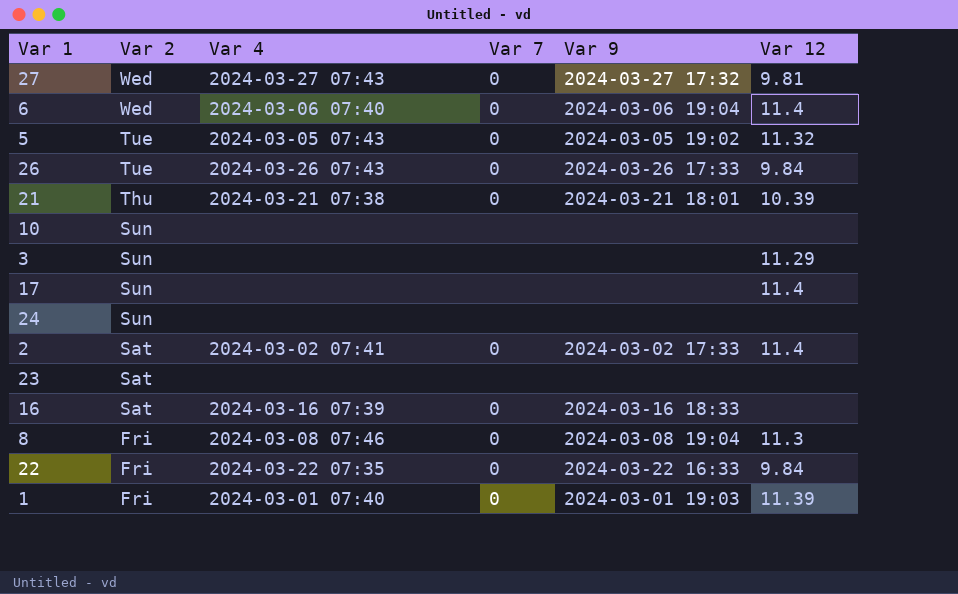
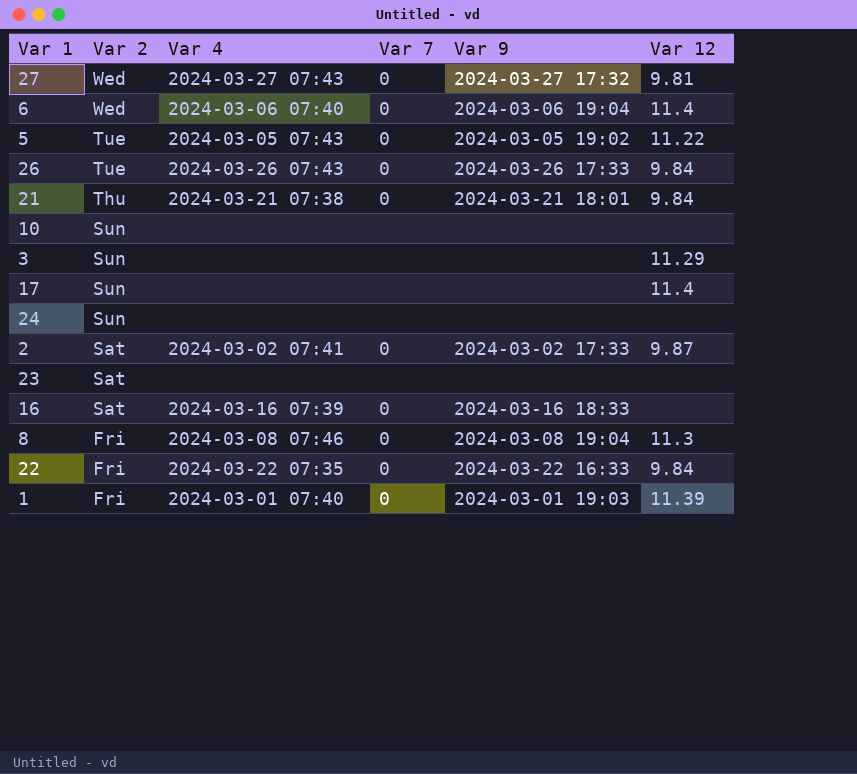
5 | Var 12: 11.32 -> 11.22
21 | Var 12: 10.39 -> 9.84
2 | Var 12: 11.4 -> 9.87

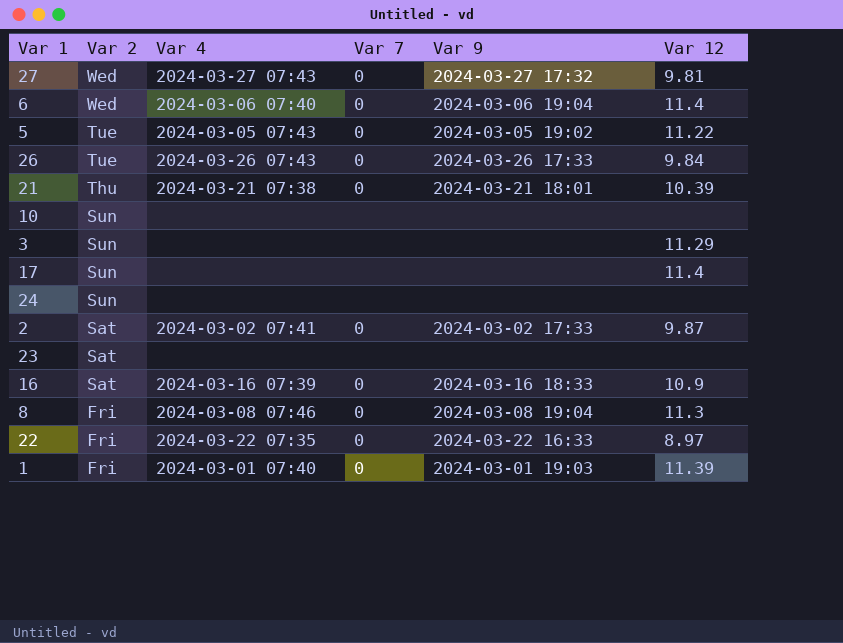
21 | Var 12: 9.84 -> 10.39
16 | Var 12: none -> 10.9
22 | Var 12: 9.84 -> 8.97

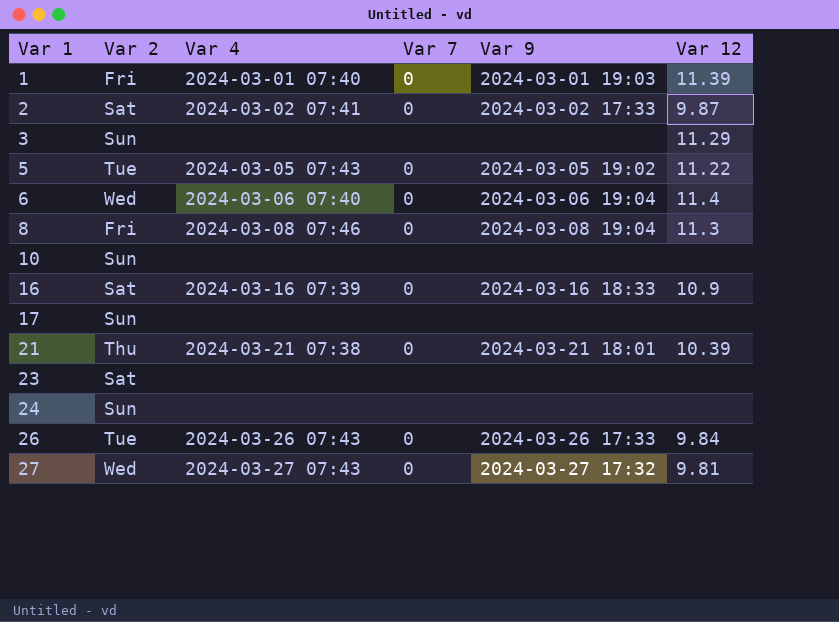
row order: Var 2 descending -> Var 1 ascending
row 22: Fri | 2024-03-22 07:35 | 0 | 2024-03-22 16:33 | 8.97 -> none
17 | Var 12: 11.4 -> none

